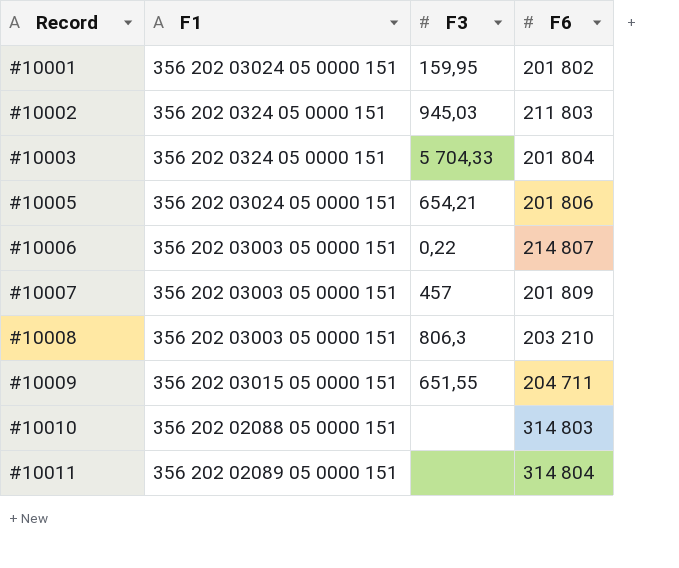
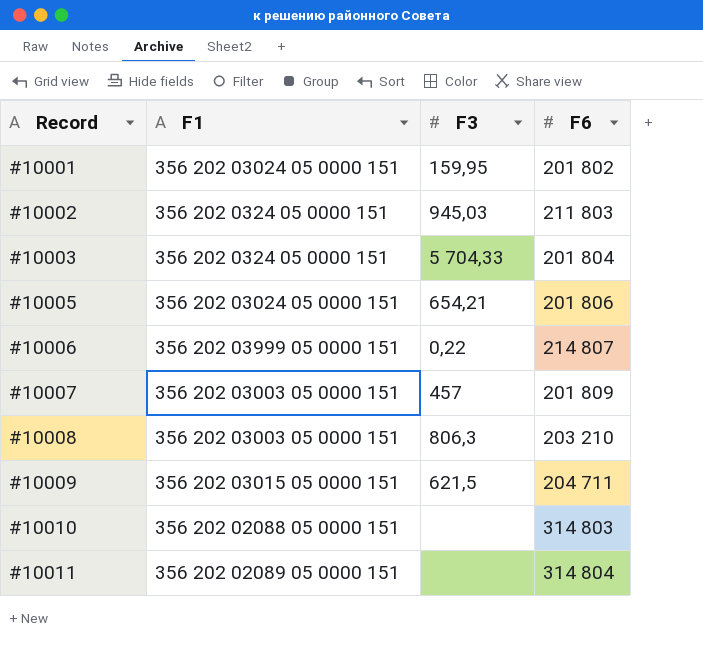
#10006 | F1: 356 202 03003 05 0000 151 -> 356 202 03999 05 0000 151
#10009 | F3: 651,55 -> 621,5

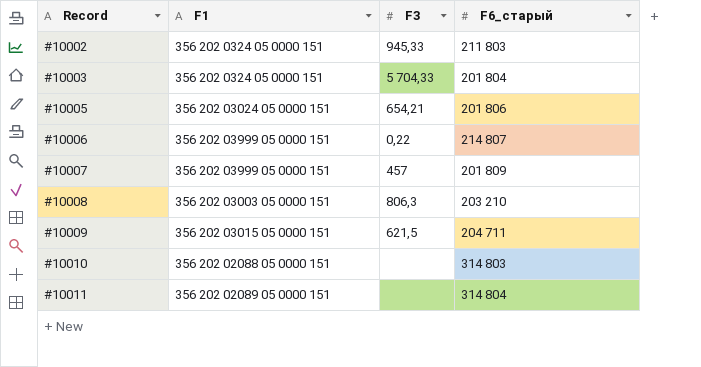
column name: F6 -> F6_старый
row #10001: 356 202 03024 05 0000 151 | 159,95 | 201 802 -> none
#10002 | F3: 945,03 -> 945,33
#10007 | F1: 356 202 03003 05 0000 151 -> 356 202 03999 05 0000 151

